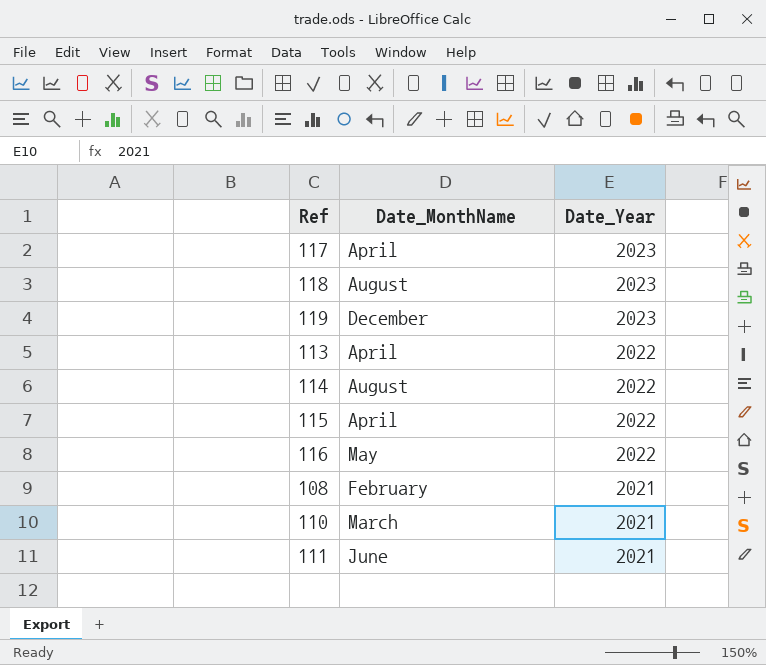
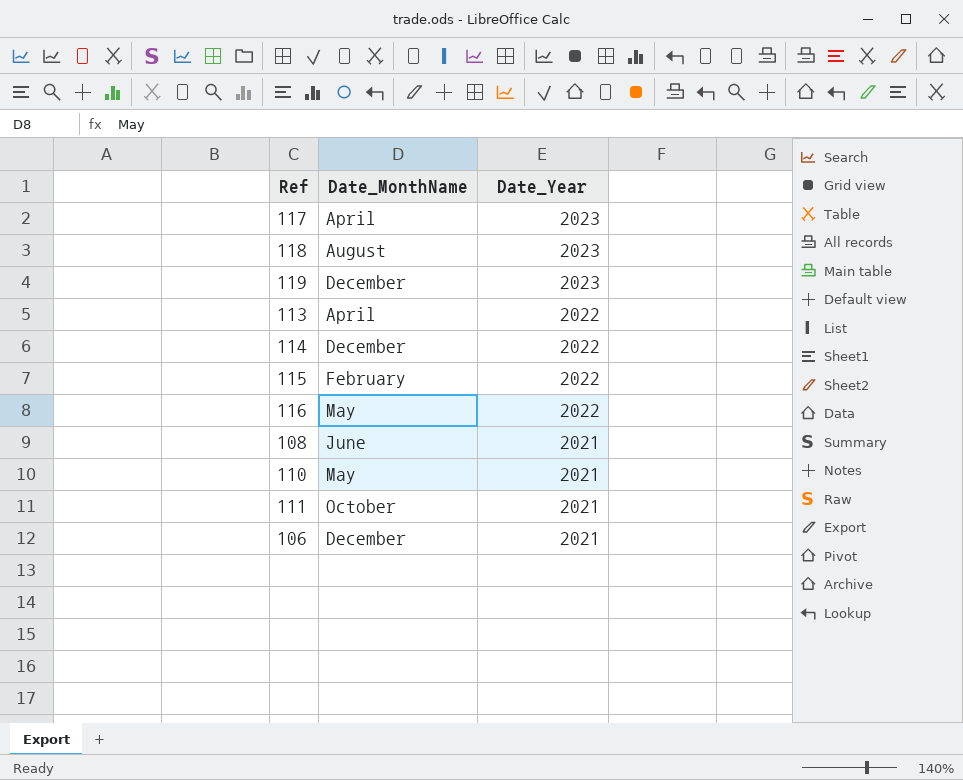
114 | Date_MonthName: August -> December
115 | Date_MonthName: April -> February
108 | Date_MonthName: February -> June
110 | Date_MonthName: March -> May
111 | Date_MonthName: June -> October
row 106: none -> December | 2021

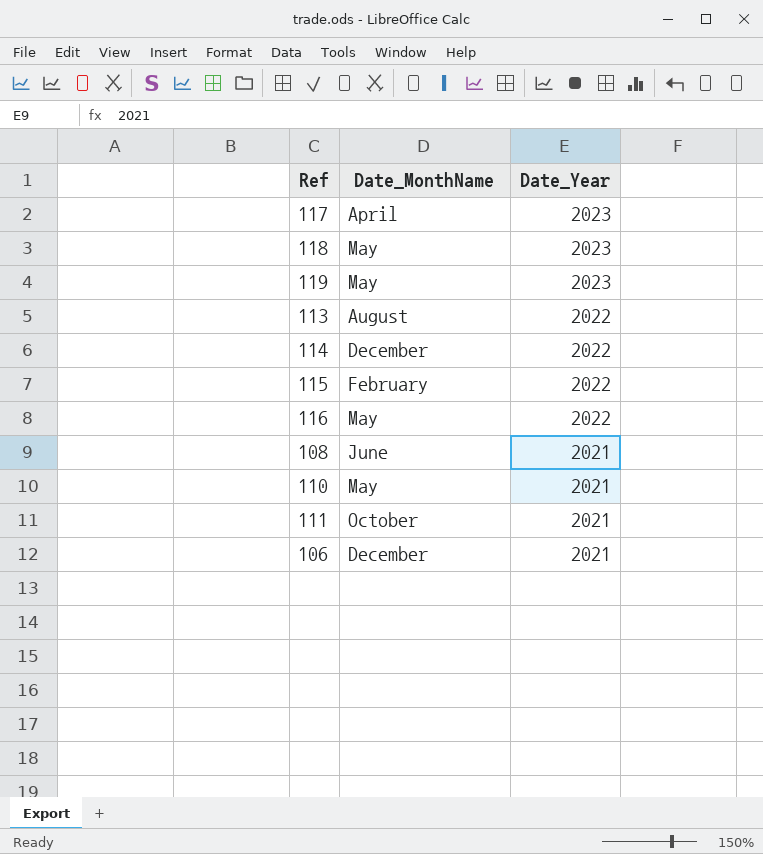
118 | Date_MonthName: August -> May
119 | Date_MonthName: December -> May
113 | Date_MonthName: April -> August

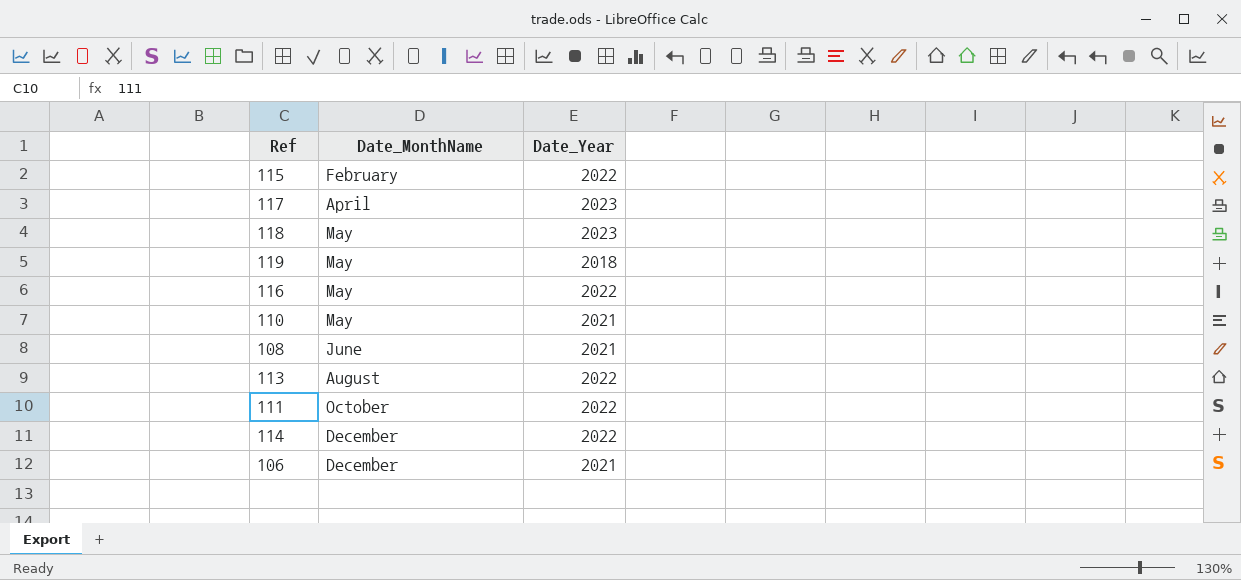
row order: Date_Year descending -> Date_MonthName ascending
119 | Date_Year: 2023 -> 2018
111 | Date_Year: 2021 -> 2022

